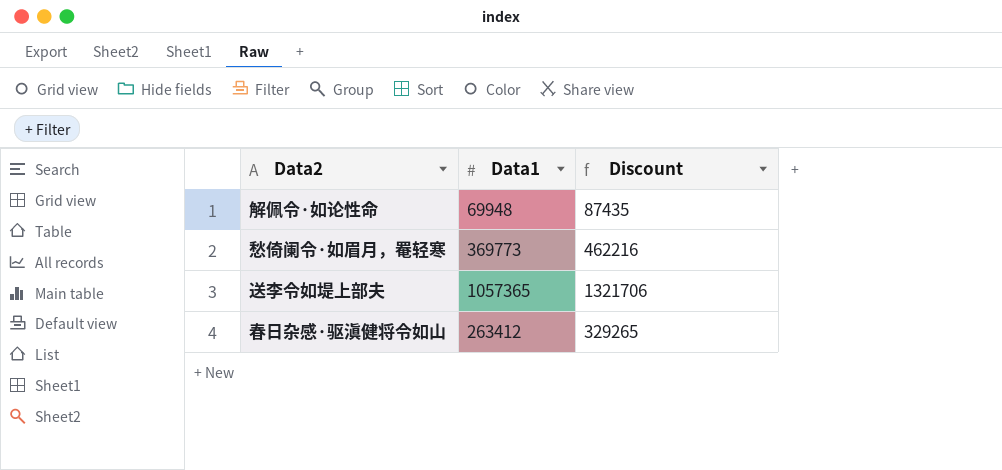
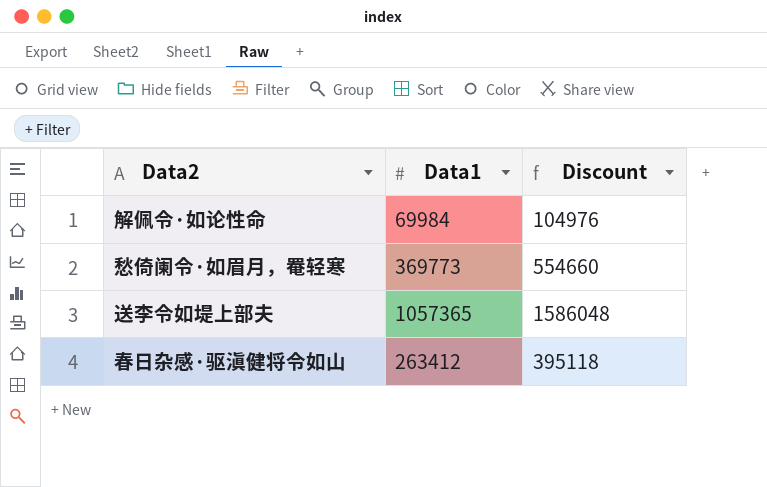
column Discount | formula: [Data1] * 1.25 -> [Data1] * 1.5
解佩令·如论性命 | Data1: 69948 -> 69984

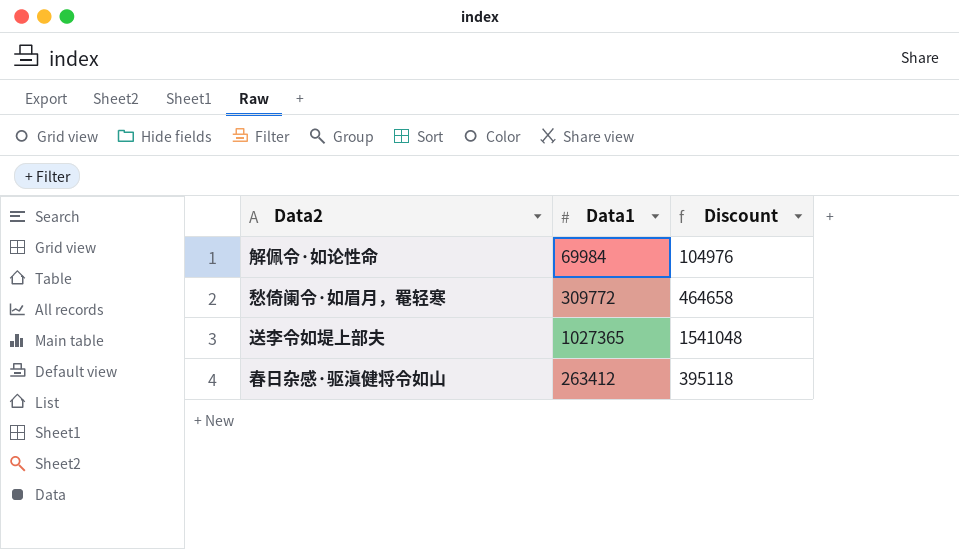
愁倚阑令·如眉月，罨轻寒 | Data1: 369773 -> 309772
愁倚阑令·如眉月，罨轻寒 | Discount: 554660 -> 464658
送李令如堤上部夫 | Data1: 1057365 -> 1027365
送李令如堤上部夫 | Discount: 1586048 -> 1541048

